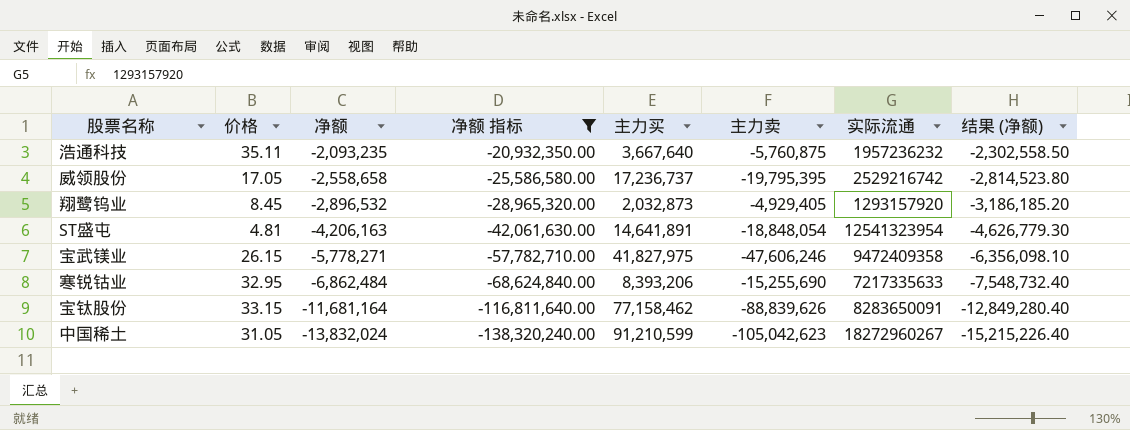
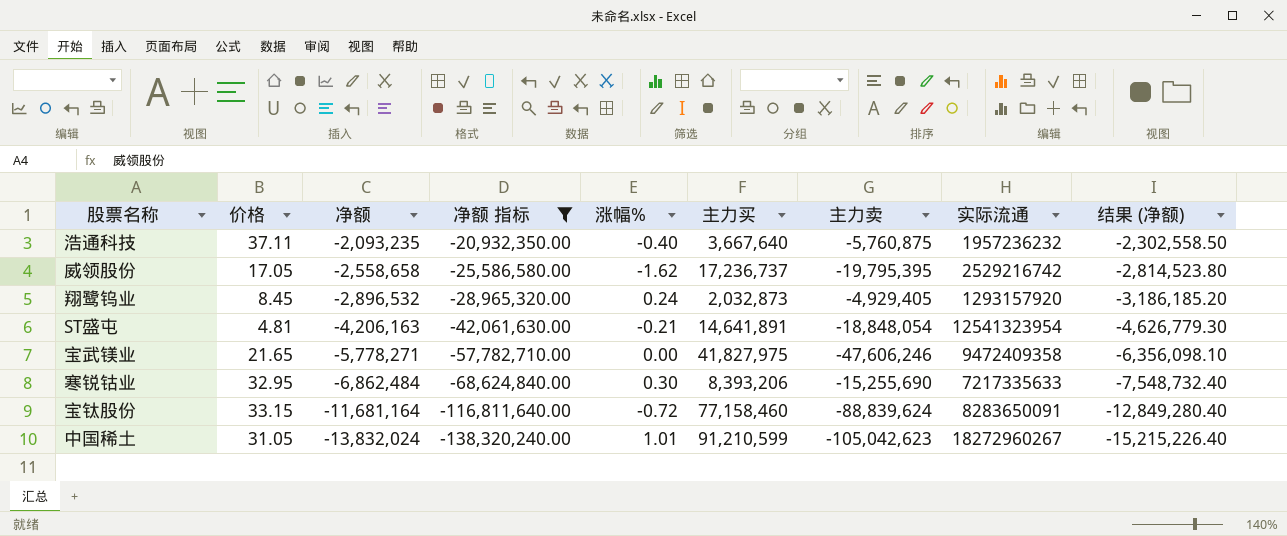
column 涨幅% | position: none -> 5
浩通科技 | 价格: 35.11 -> 37.11
宝武镁业 | 价格: 26.15 -> 21.65
宝钛股份 | 主力买: 77,158,462 -> 77,158,460
宝钛股份 | 主力卖: -88,839,626 -> -88,839,624

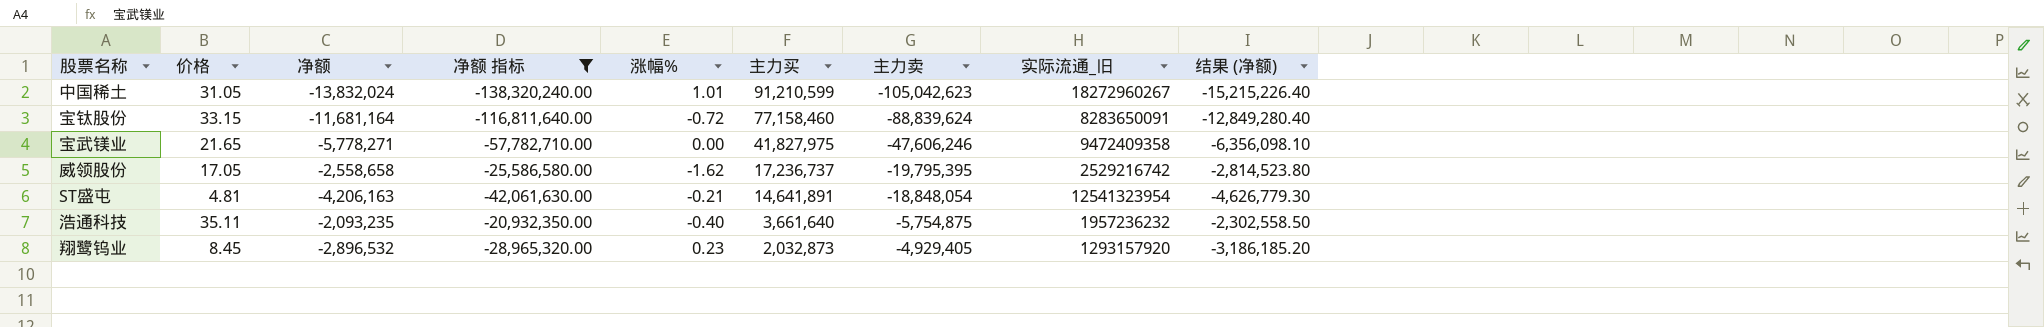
row order: 净额 descending -> 主力买 descending
column name: 实际流通 -> 实际流通_旧
row 寒锐钴业: 32.95 | -6,862,484 | -68,624,840.00 | 0.30 | 8,393,206 | -15,255,690 | 7217335633 | -7,548,732.40 -> none
浩通科技 | 价格: 37.11 -> 35.11
浩通科技 | 主力买: 3,667,640 -> 3,661,640
浩通科技 | 主力卖: -5,760,875 -> -5,754,875
翔鹭钨业 | 涨幅%: 0.24 -> 0.23

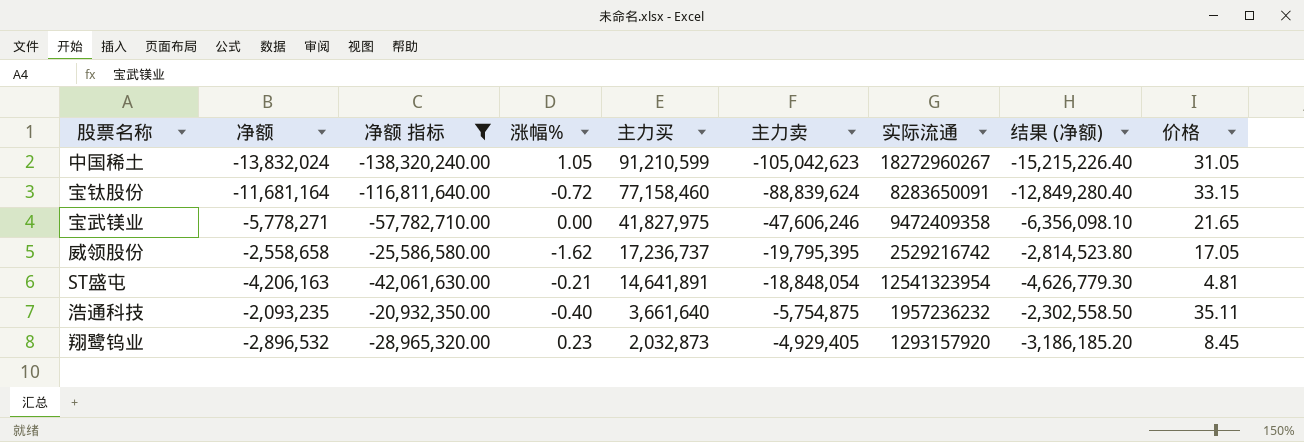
column name: 实际流通_旧 -> 实际流通
column 价格 | position: 2 -> 9
中国稀土 | 涨幅%: 1.01 -> 1.05

